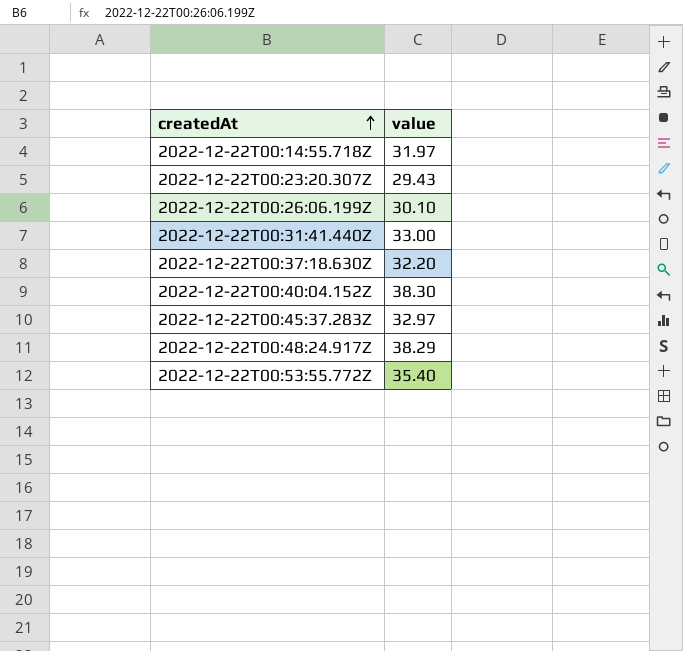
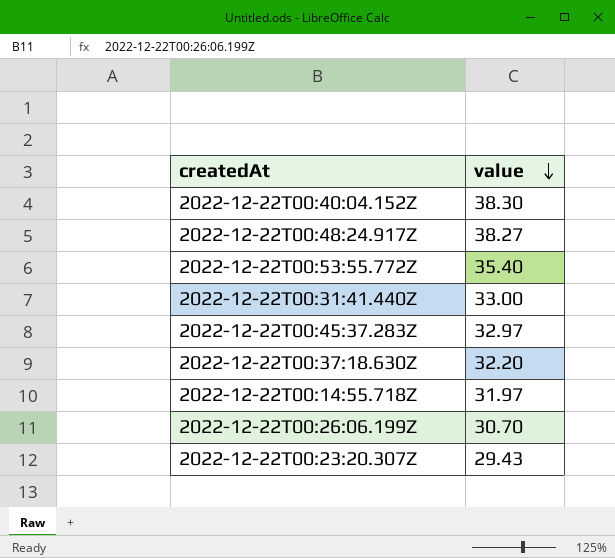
row order: createdAt ascending -> value descending
2022-12-22T00:48:24.917Z | value: 38.29 -> 38.27
2022-12-22T00:26:06.199Z | value: 30.10 -> 30.70

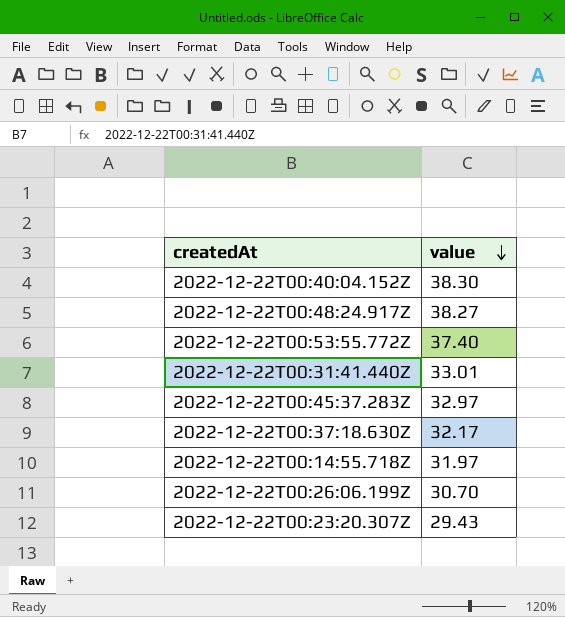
2022-12-22T00:53:55.772Z | value: 35.40 -> 37.40
2022-12-22T00:31:41.440Z | value: 33.00 -> 33.01
2022-12-22T00:37:18.630Z | value: 32.20 -> 32.17

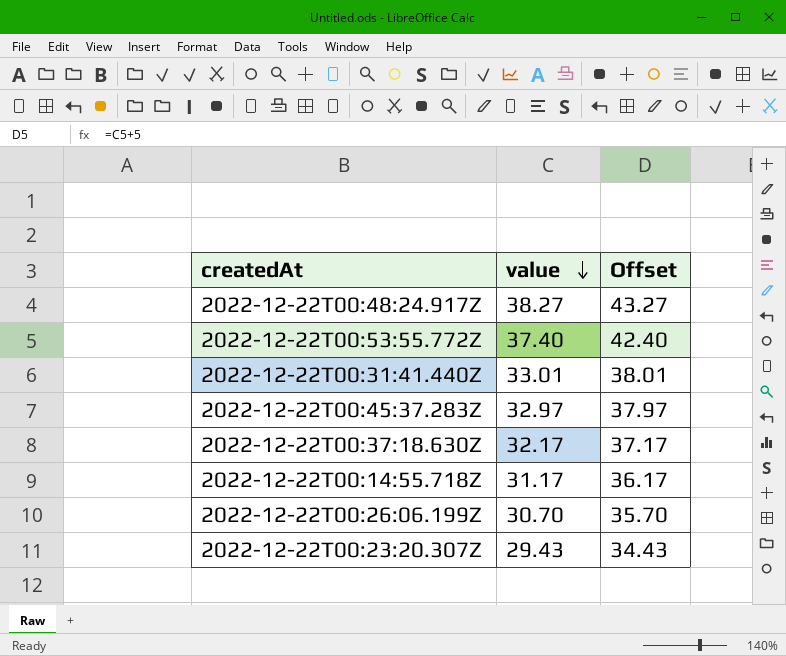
column Offset | formula: none -> [value] + 5
row 2022-12-22T00:40:04.152Z: 38.30 -> none
2022-12-22T00:14:55.718Z | value: 31.97 -> 31.17

